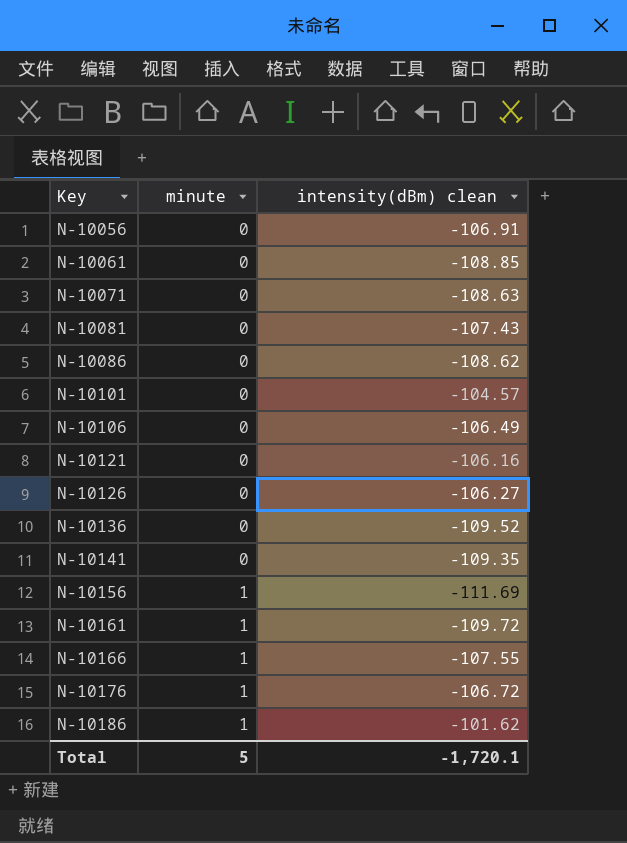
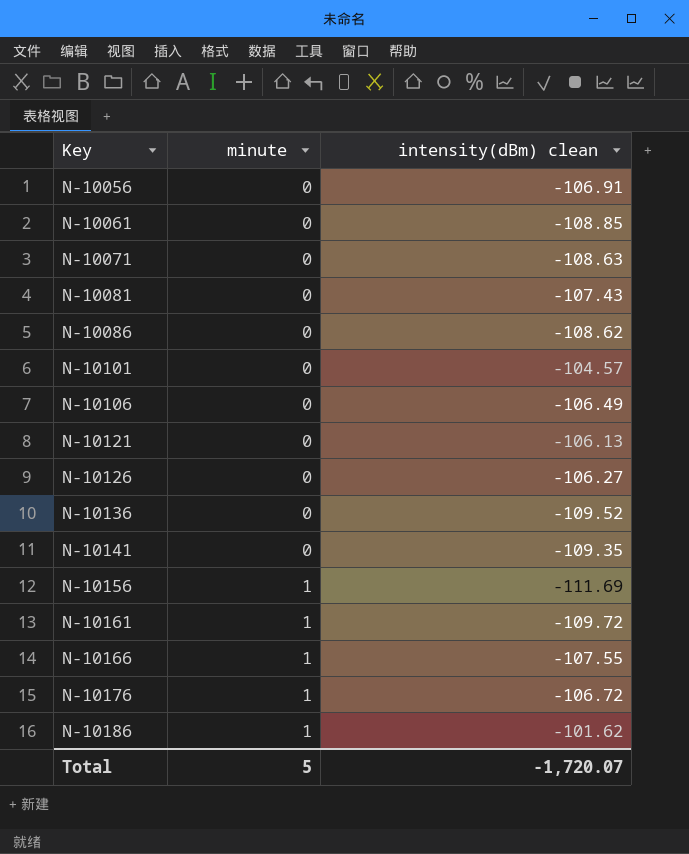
N-10121 | intensity(dBm) clean: -106.16 -> -106.13
Total | intensity(dBm) clean: -1,720.1 -> -1,720.07

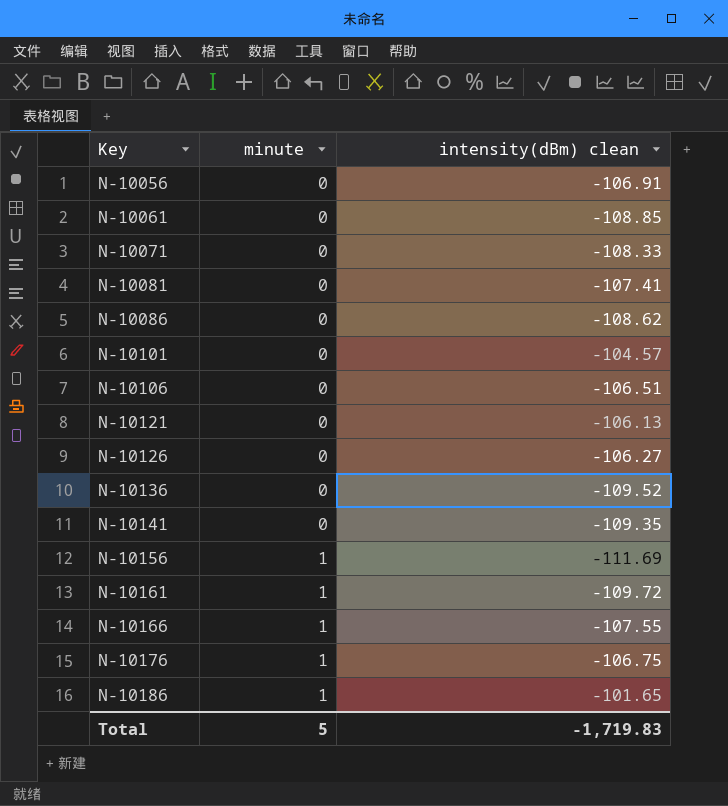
N-10071 | intensity(dBm) clean: -108.63 -> -108.33
N-10081 | intensity(dBm) clean: -107.43 -> -107.41
N-10106 | intensity(dBm) clean: -106.49 -> -106.51
N-10176 | intensity(dBm) clean: -106.72 -> -106.75
N-10186 | intensity(dBm) clean: -101.62 -> -101.65
Total | intensity(dBm) clean: -1,720.07 -> -1,719.83

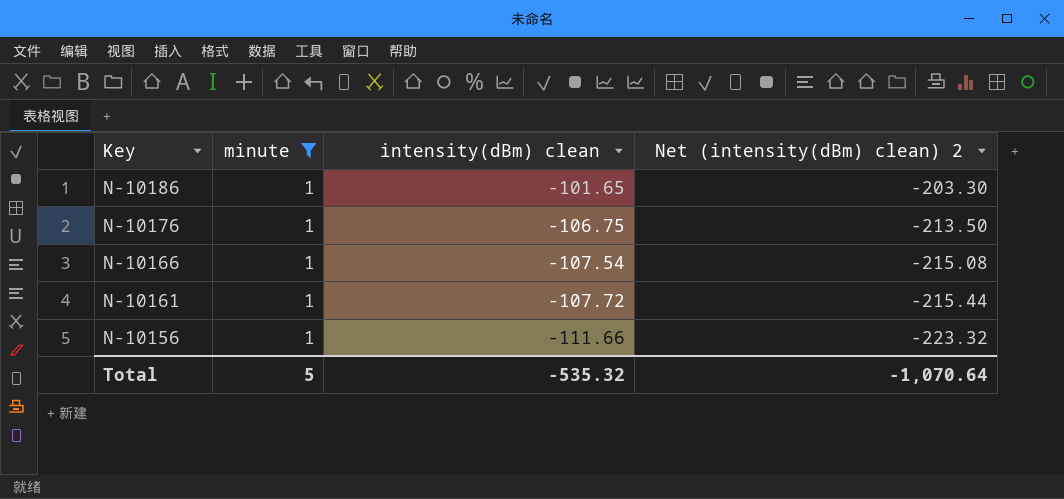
filter: none -> minute = 1
row order: Key ascending -> Key descending
column Net (intensity(dBm) clean) 2 | formula: none -> [intensity(dBm) clean] * 2
N-10166 | intensity(dBm) clean: -107.55 -> -107.54
N-10161 | intensity(dBm) clean: -109.72 -> -107.72
N-10156 | intensity(dBm) clean: -111.69 -> -111.66
Total | intensity(dBm) clean: -1,719.83 -> -535.32

